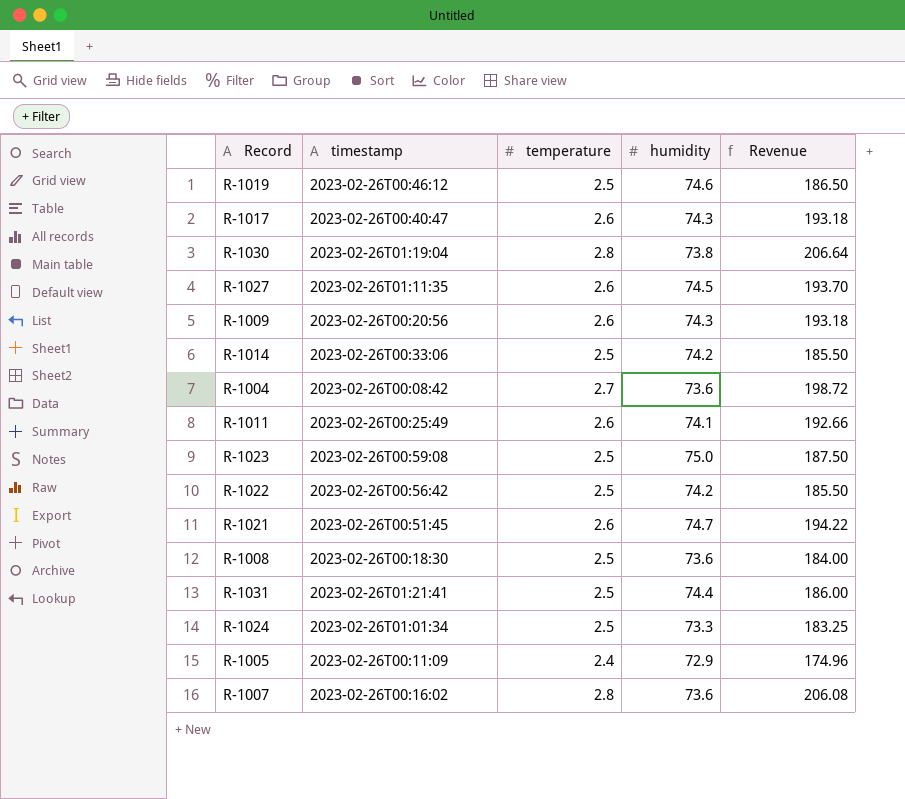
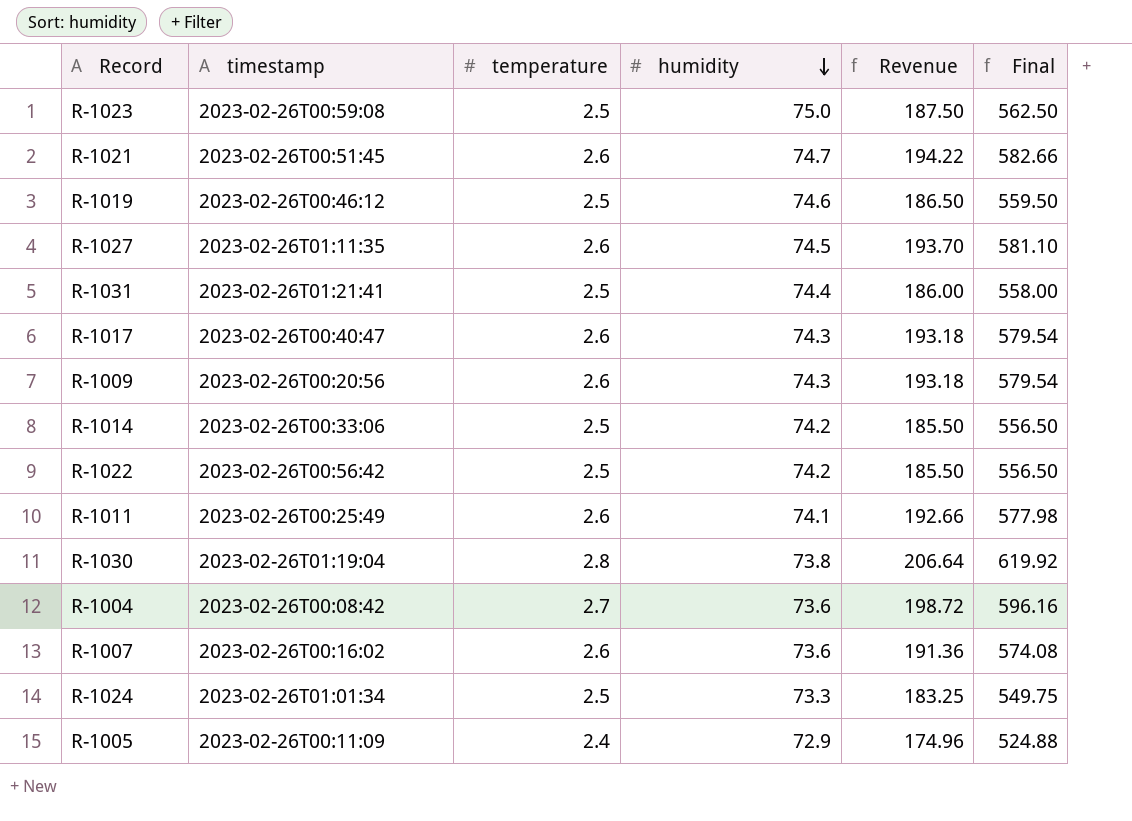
row order: none -> humidity descending
column Final | formula: none -> [Revenue] * 3
row R-1008: 2023-02-26T00:18:30 | 2.5 | 73.6 | 184.00 -> none
R-1007 | temperature: 2.8 -> 2.6
R-1007 | Revenue: 206.08 -> 191.36

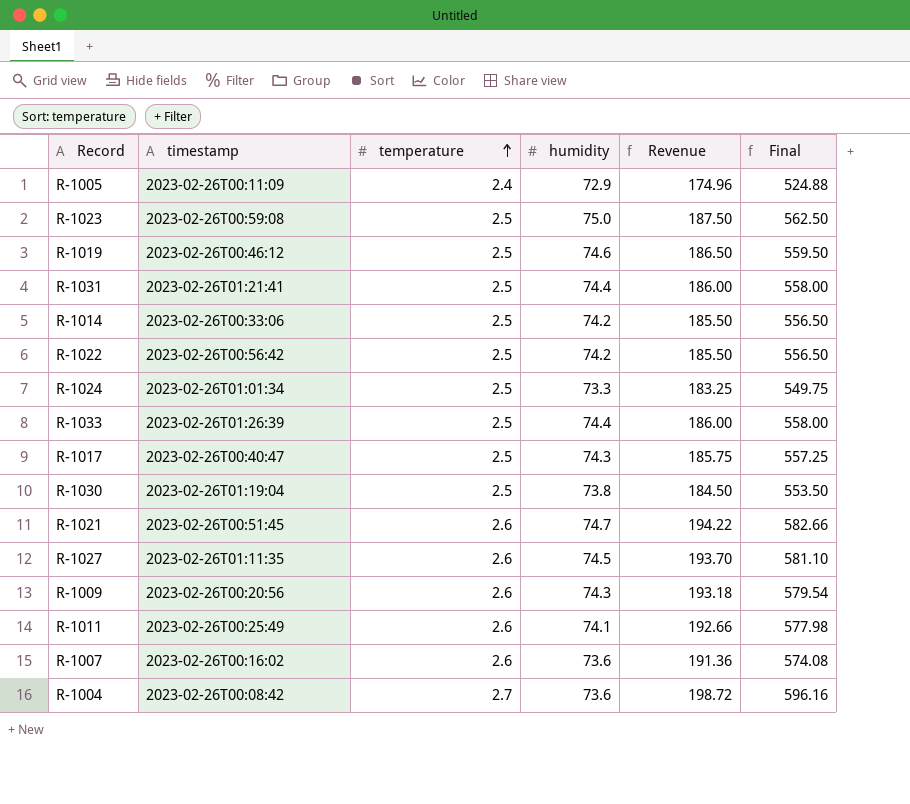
row order: humidity descending -> temperature ascending
row R-1033: none -> 2023-02-26T01:26:39 | 2.5 | 74.4 | 186.00 | 558.00
R-1017 | temperature: 2.6 -> 2.5
R-1017 | Revenue: 193.18 -> 185.75
R-1017 | Final: 579.54 -> 557.25
R-1030 | temperature: 2.8 -> 2.5
R-1030 | Revenue: 206.64 -> 184.50
R-1030 | Final: 619.92 -> 553.50

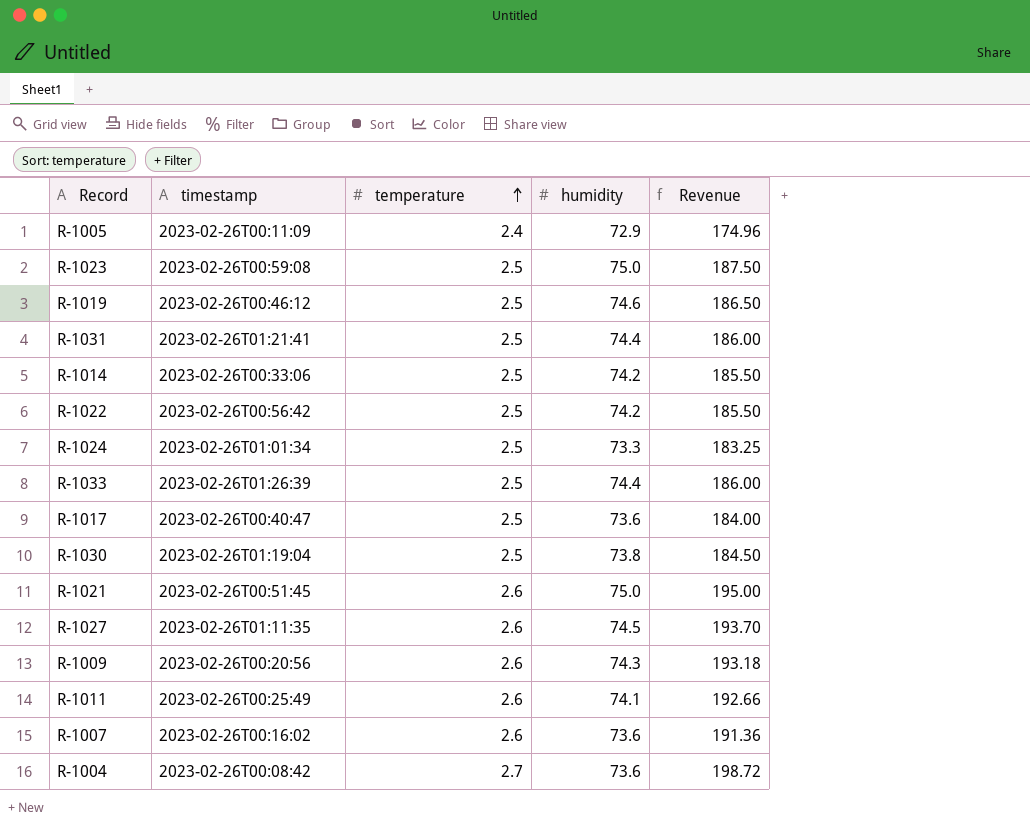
column Final | formula: [Revenue] * 3 -> none
R-1017 | humidity: 74.3 -> 73.6
R-1017 | Revenue: 185.75 -> 184.00
R-1021 | humidity: 74.7 -> 75.0
R-1021 | Revenue: 194.22 -> 195.00

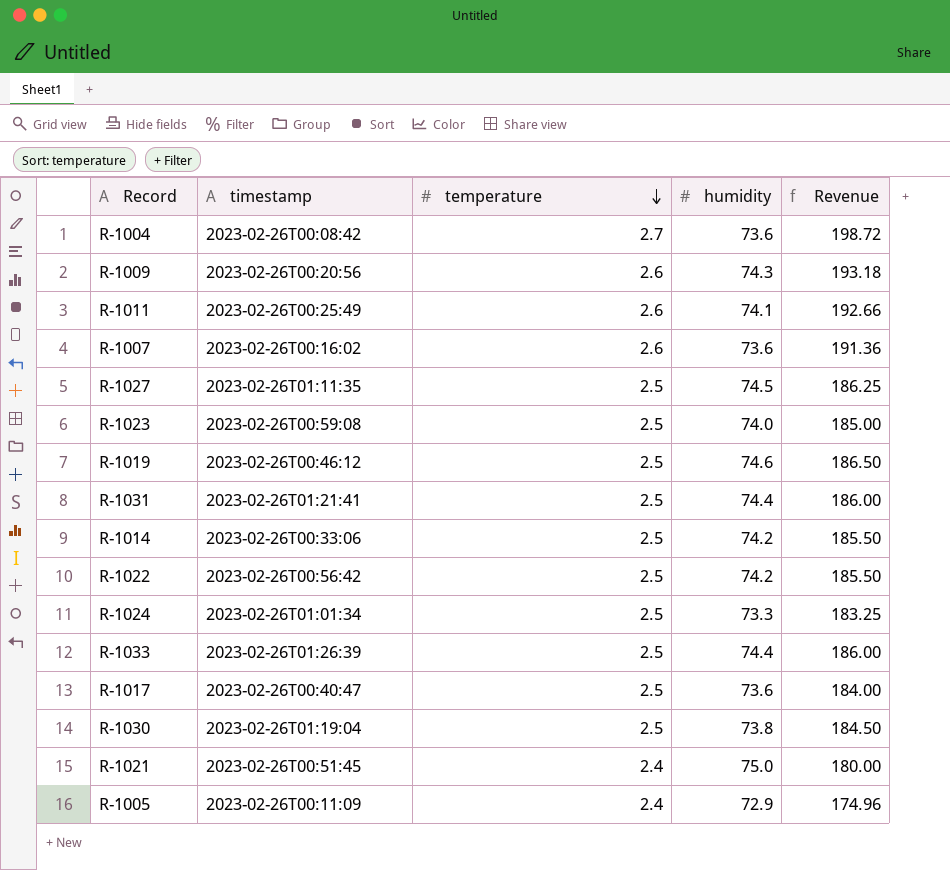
row order: temperature ascending -> temperature descending
R-1027 | temperature: 2.6 -> 2.5
R-1027 | Revenue: 193.70 -> 186.25
R-1023 | humidity: 75.0 -> 74.0
R-1023 | Revenue: 187.50 -> 185.00
R-1021 | temperature: 2.6 -> 2.4
R-1021 | Revenue: 195.00 -> 180.00

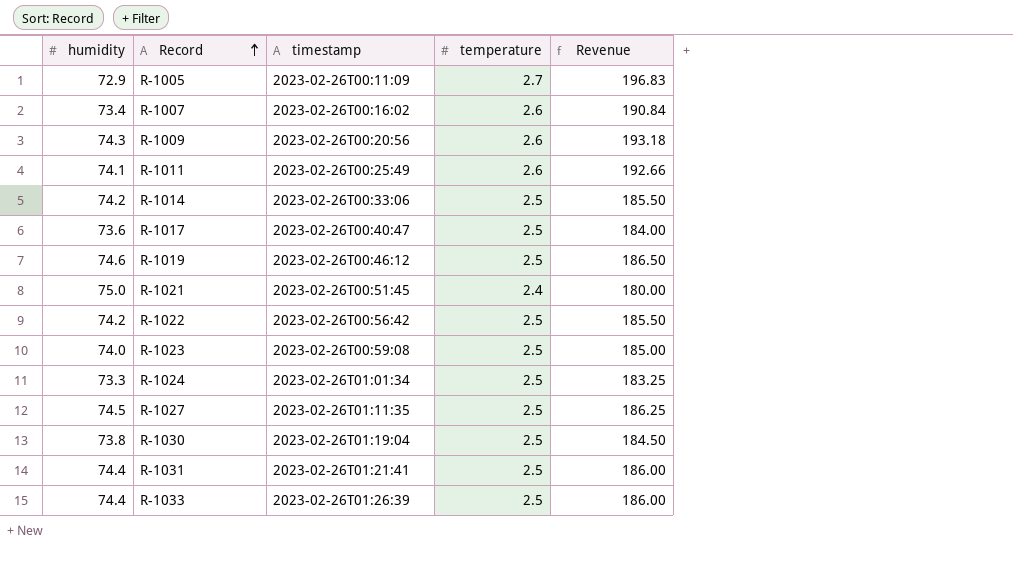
row order: temperature descending -> Record ascending
column humidity | position: 4 -> 1
row R-1004: 2023-02-26T00:08:42 | 2.7 | 73.6 | 198.72 -> none
R-1005 | temperature: 2.4 -> 2.7
R-1005 | Revenue: 174.96 -> 196.83
R-1007 | humidity: 73.6 -> 73.4
R-1007 | Revenue: 191.36 -> 190.84

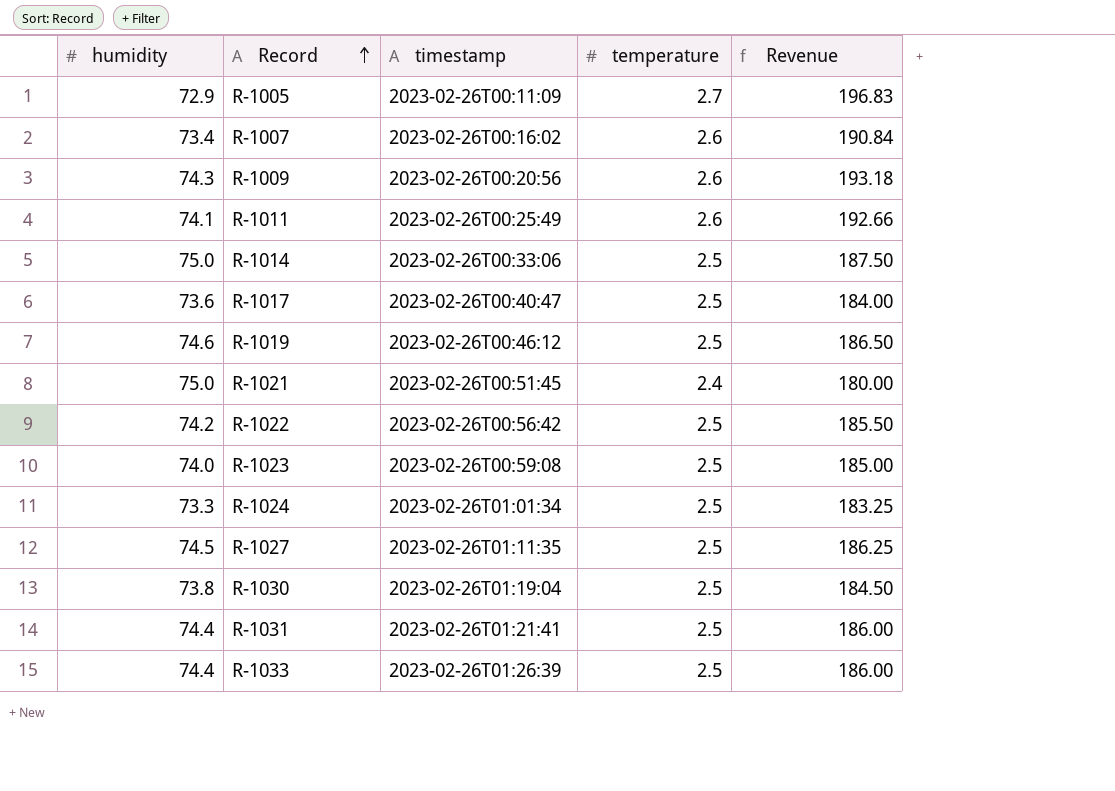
R-1014 | humidity: 74.2 -> 75.0
R-1014 | Revenue: 185.50 -> 187.50

